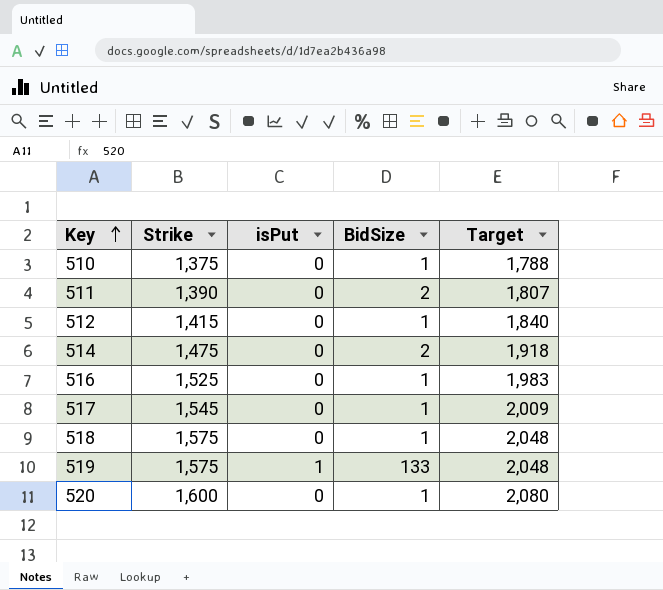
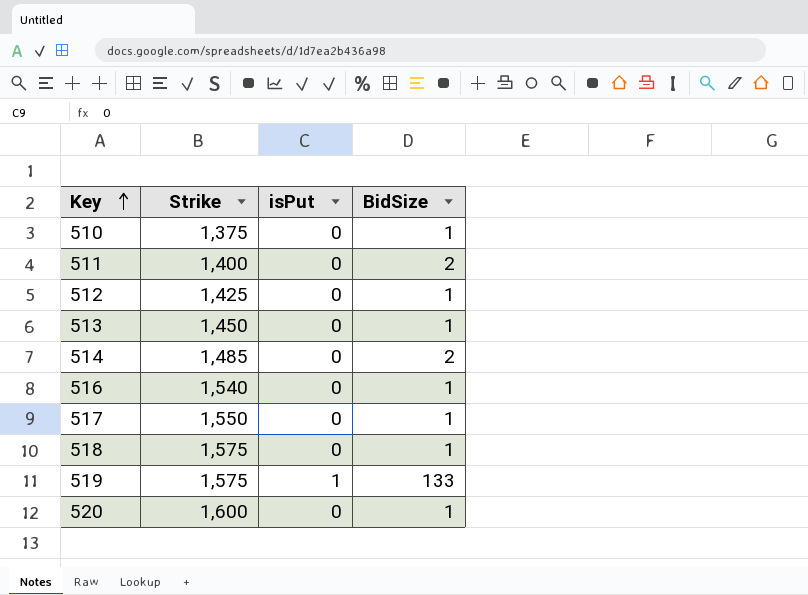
column Target | formula: [Strike] * 1.3 -> none
511 | Strike: 1,390 -> 1,400
512 | Strike: 1,415 -> 1,425
row 513: none -> 1,450 | 0 | 1
514 | Strike: 1,475 -> 1,485
516 | Strike: 1,525 -> 1,540
517 | Strike: 1,545 -> 1,550

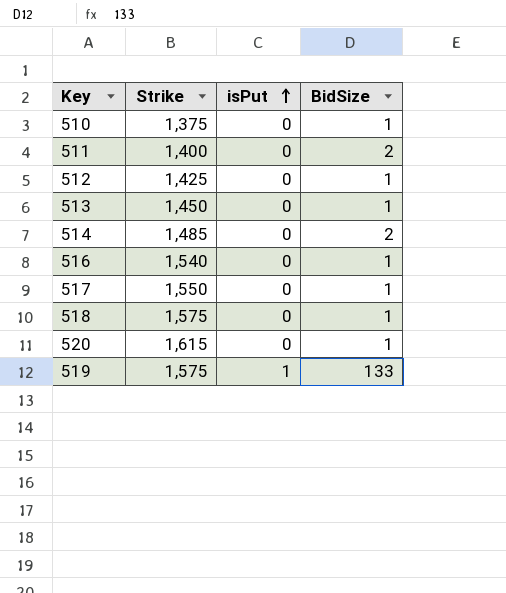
row order: Key ascending -> isPut ascending
520 | Strike: 1,600 -> 1,615

